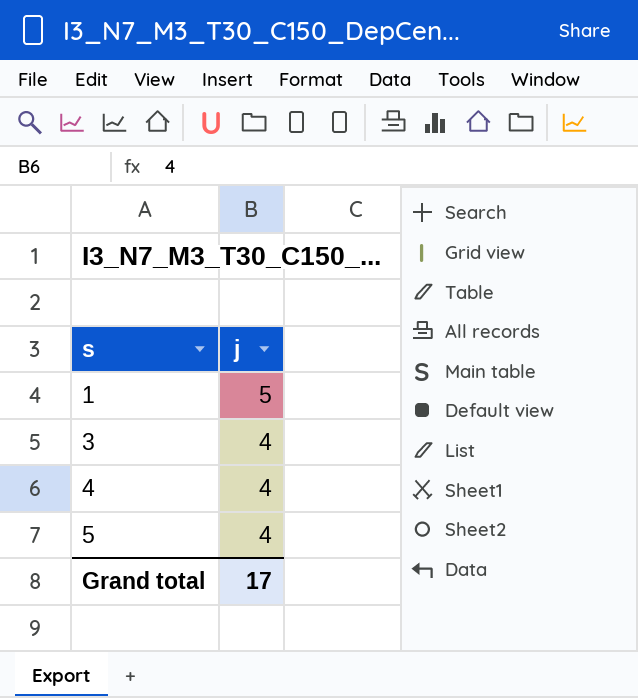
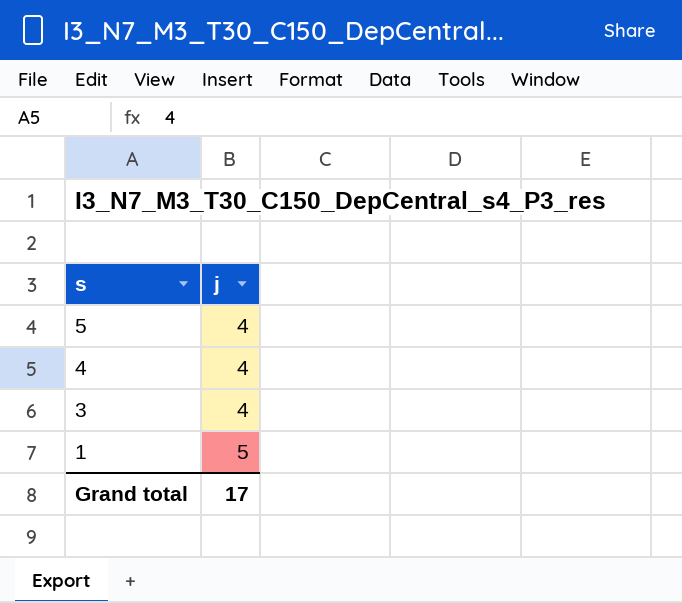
row order: s ascending -> s descending

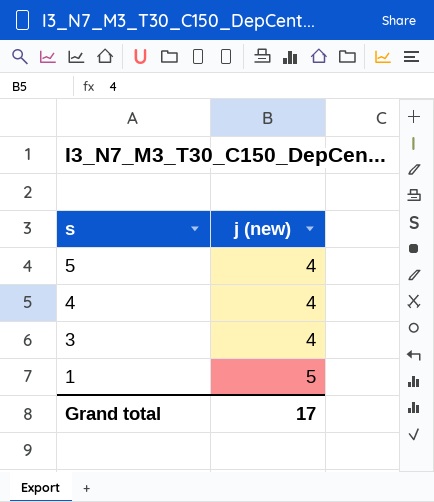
column name: j -> j (new)

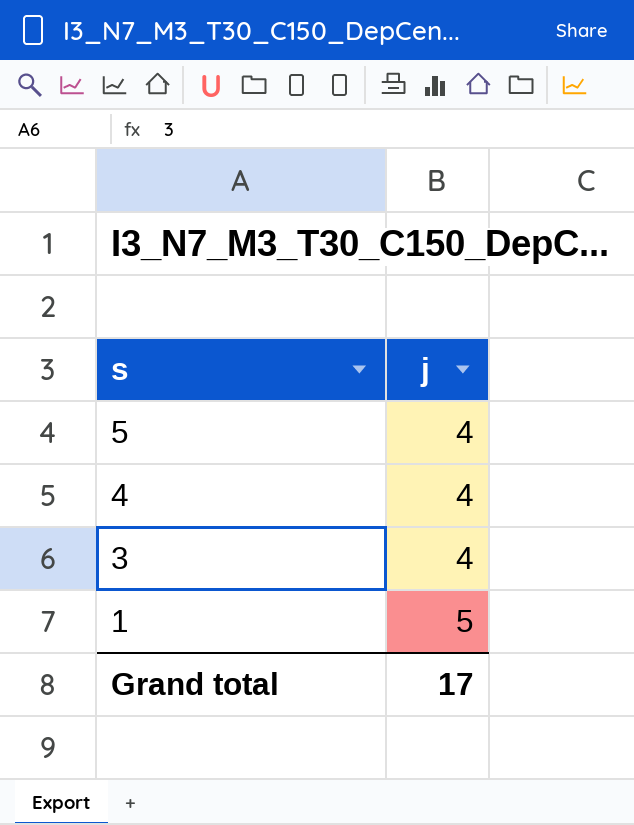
column name: j (new) -> j

